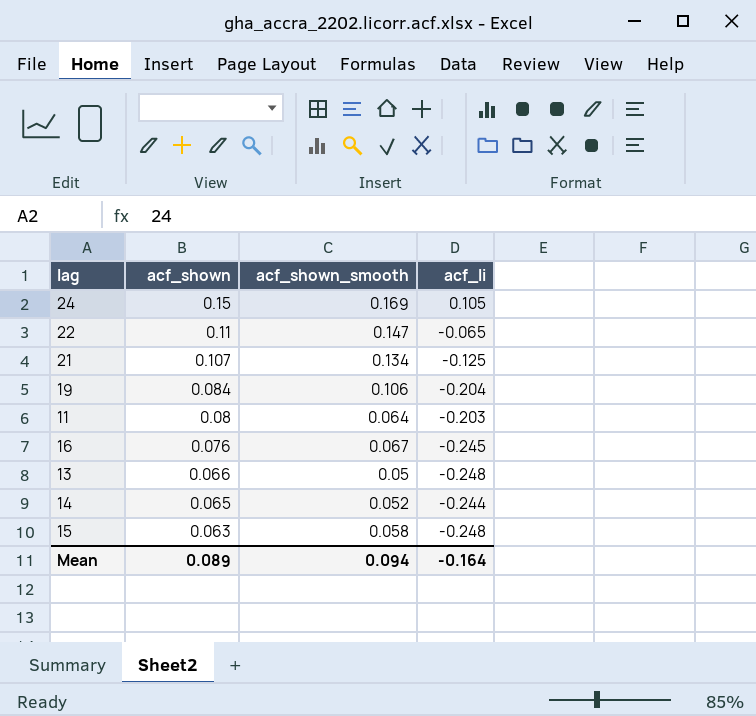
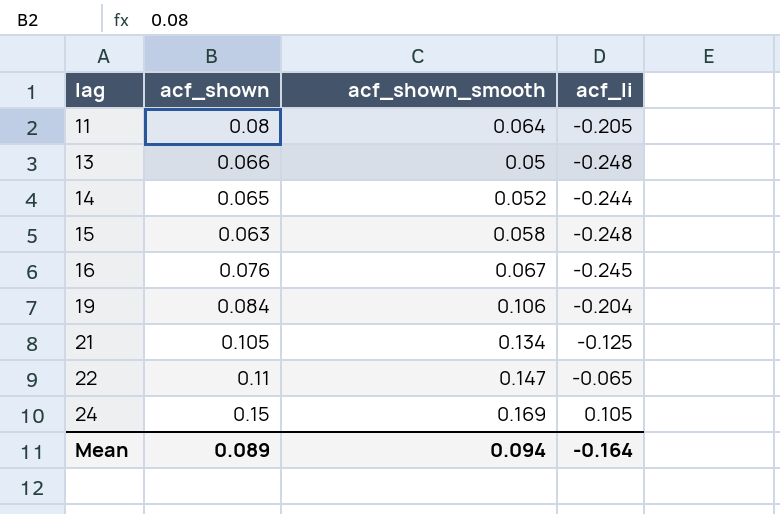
row order: acf_shown descending -> lag ascending
11 | acf_li: -0.203 -> -0.205
21 | acf_shown: 0.107 -> 0.105

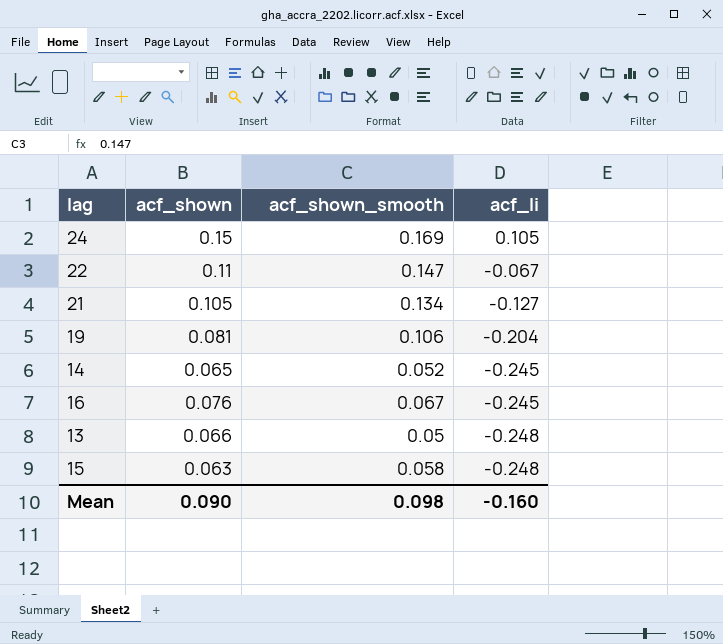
row order: lag ascending -> acf_li descending
row 11: 0.08 | 0.064 | -0.205 -> none
22 | acf_li: -0.065 -> -0.067
21 | acf_li: -0.125 -> -0.127
19 | acf_shown: 0.084 -> 0.081
14 | acf_li: -0.244 -> -0.245
Mean | acf_shown: 0.089 -> 0.090
Mean | acf_shown_smooth: 0.094 -> 0.098
Mean | acf_li: -0.164 -> -0.160

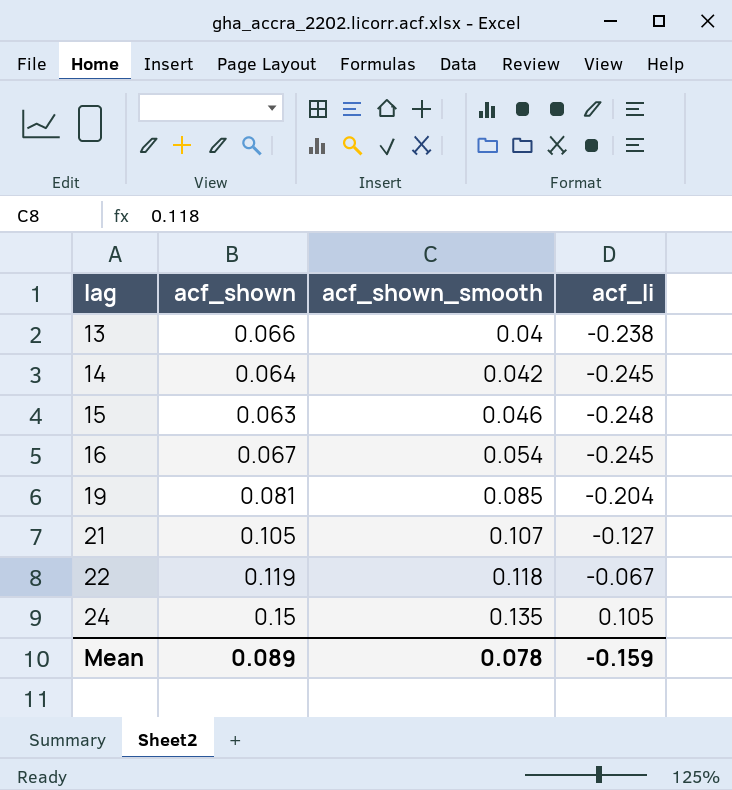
row order: acf_li descending -> lag ascending
13 | acf_shown_smooth: 0.05 -> 0.04
13 | acf_li: -0.248 -> -0.238
14 | acf_shown: 0.065 -> 0.064
14 | acf_shown_smooth: 0.052 -> 0.042
15 | acf_shown_smooth: 0.058 -> 0.046
16 | acf_shown: 0.076 -> 0.067
16 | acf_shown_smooth: 0.067 -> 0.054
19 | acf_shown_smooth: 0.106 -> 0.085
21 | acf_shown_smooth: 0.134 -> 0.107
22 | acf_shown: 0.11 -> 0.119
22 | acf_shown_smooth: 0.147 -> 0.118
24 | acf_shown_smooth: 0.169 -> 0.135
Mean | acf_shown: 0.090 -> 0.089
Mean | acf_shown_smooth: 0.098 -> 0.078
Mean | acf_li: -0.160 -> -0.159

